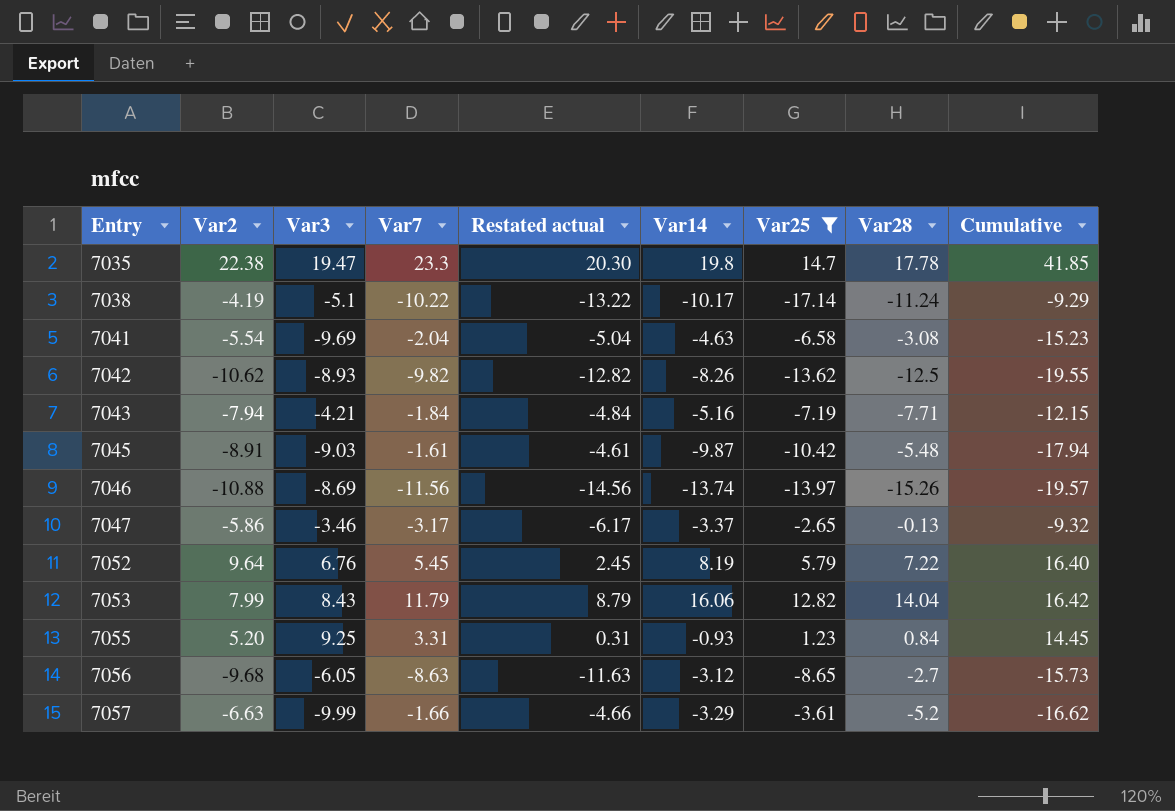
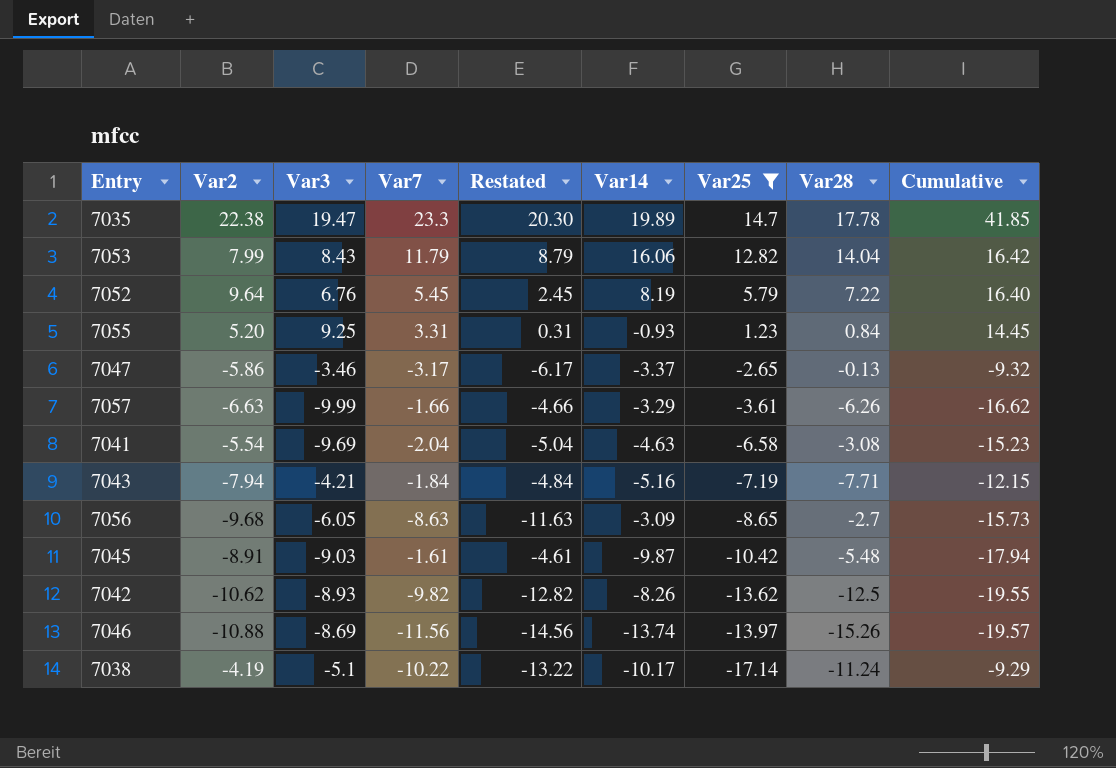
row order: Entry ascending -> Var25 descending
column name: Restated actual -> Restated
7035 | Var14: 19.8 -> 19.89
7057 | Var28: -5.2 -> -6.26
7056 | Var14: -3.12 -> -3.09

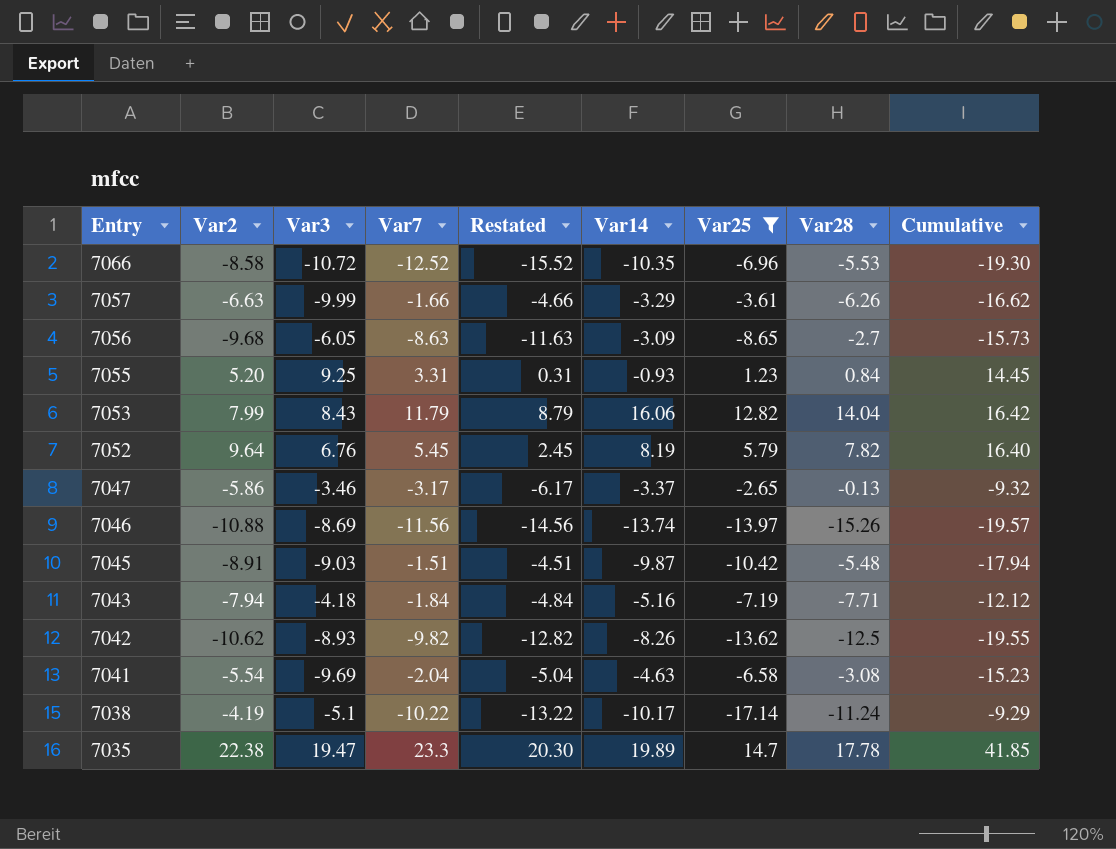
row order: Var25 descending -> Entry descending
row 7066: none -> -8.58 | -10.72 | -12.52 | -15.52 | -10.35 | -6.96 | -5.53 | -19.30
7052 | Var28: 7.22 -> 7.82
7045 | Var7: -1.61 -> -1.51
7045 | Restated: -4.61 -> -4.51
7043 | Var3: -4.21 -> -4.18
7043 | Cumulative: -12.15 -> -12.12

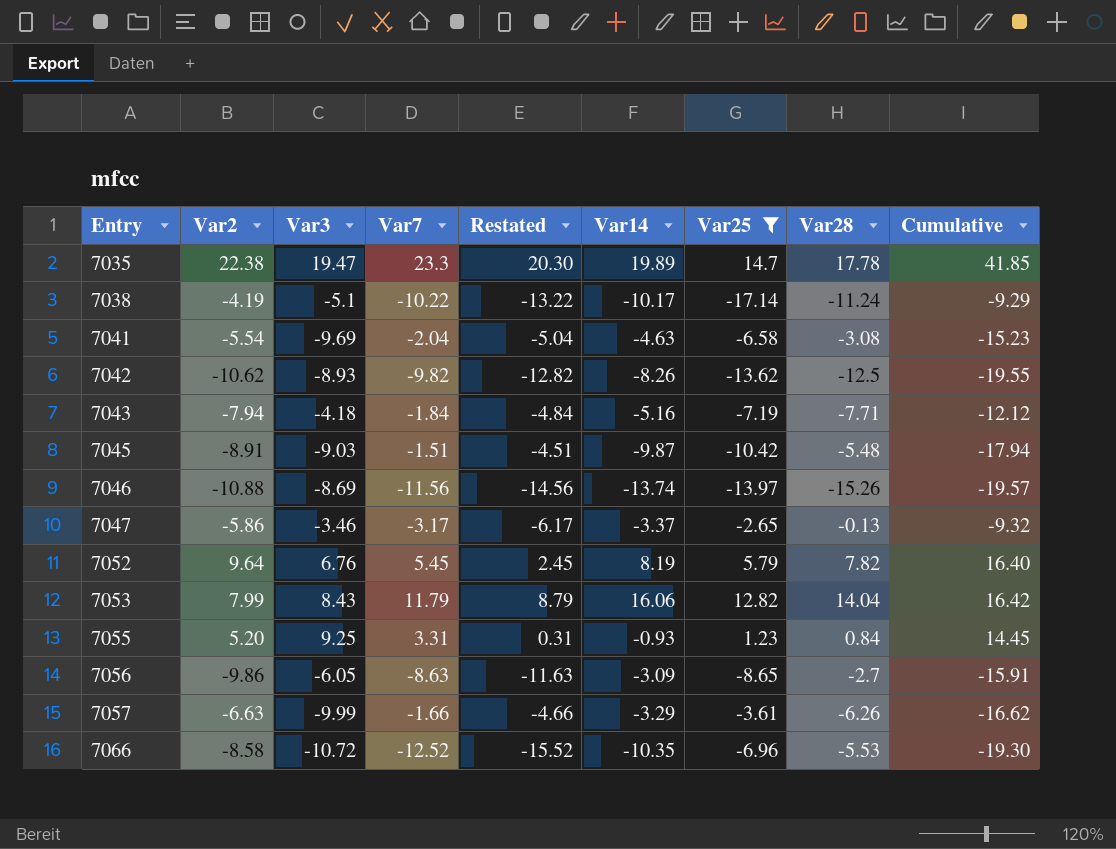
row order: Entry descending -> Entry ascending
7056 | Var2: -9.68 -> -9.86
7056 | Cumulative: -15.73 -> -15.91

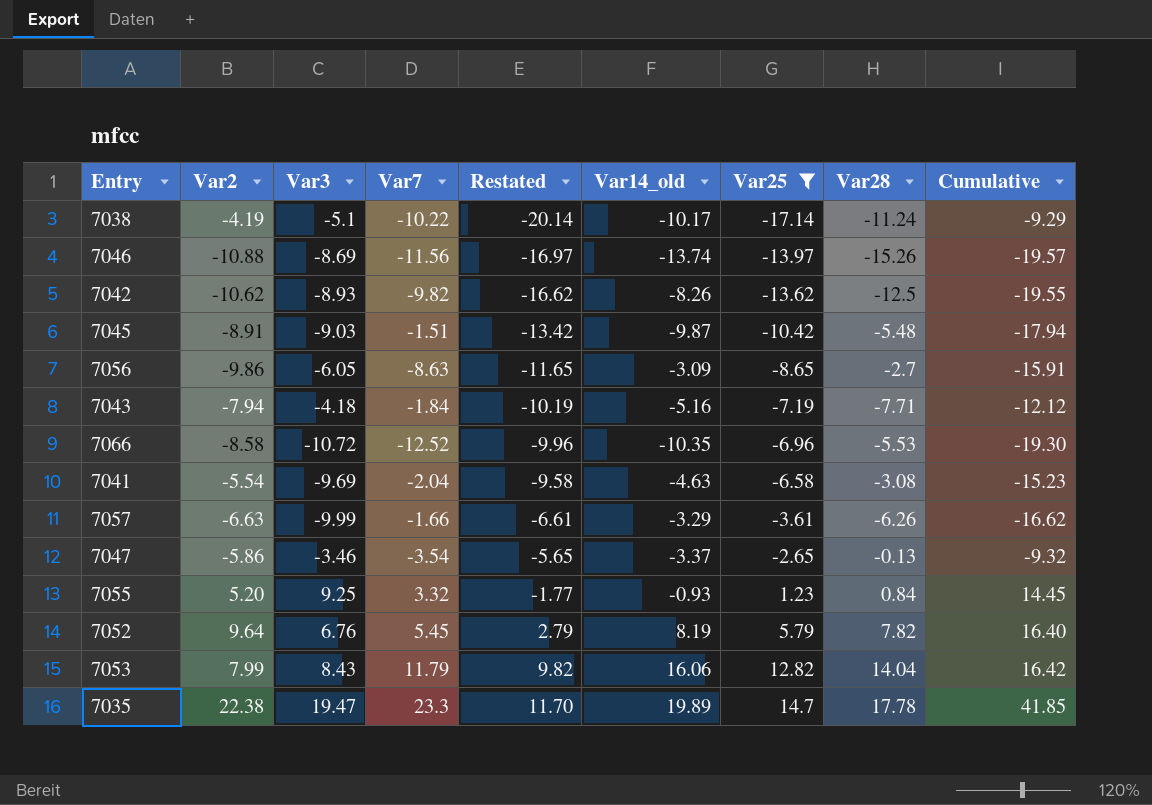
row order: Entry ascending -> Restated ascending
column Restated | formula: [Var7] - 3 -> [Var25] - 3
column name: Var14 -> Var14_old
7047 | Var7: -3.17 -> -3.54
7055 | Var7: 3.31 -> 3.32

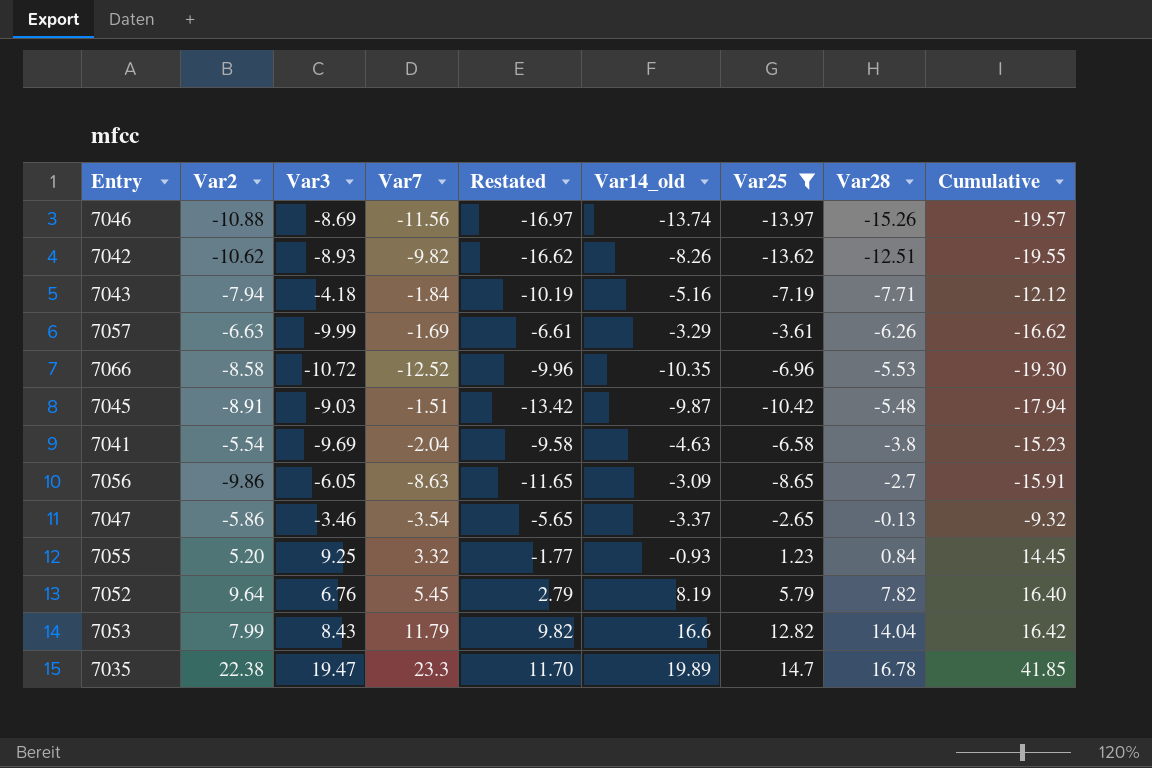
row order: Restated ascending -> Var28 ascending
row 7038: -4.19 | -5.1 | -10.22 | -20.14 | -10.17 | -17.14 | -11.24 | -9.29 -> none
7042 | Var28: -12.5 -> -12.51
7057 | Var7: -1.66 -> -1.69
7041 | Var28: -3.08 -> -3.8
7053 | Var14_old: 16.06 -> 16.6
7035 | Var28: 17.78 -> 16.78

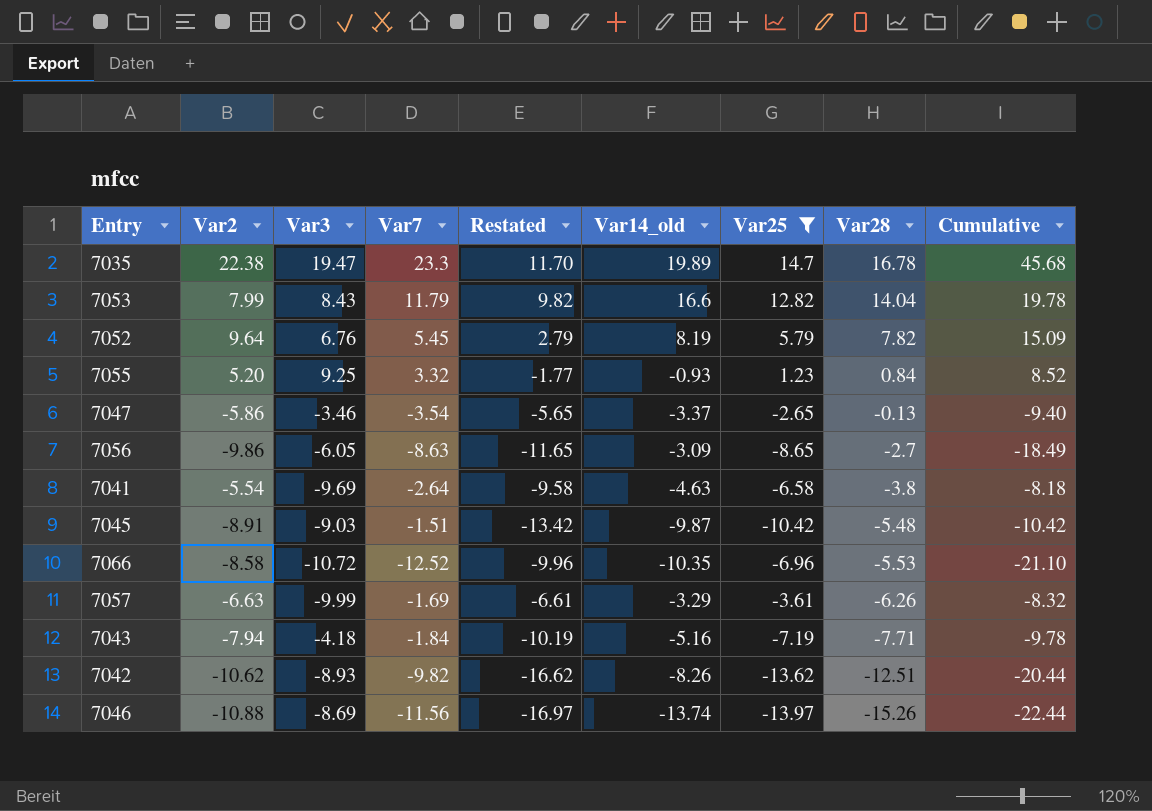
row order: Var28 ascending -> Var28 descending
column Cumulative | formula: [Var2] + [Var3] -> [Var2] + [Var7]
7041 | Var7: -2.04 -> -2.64

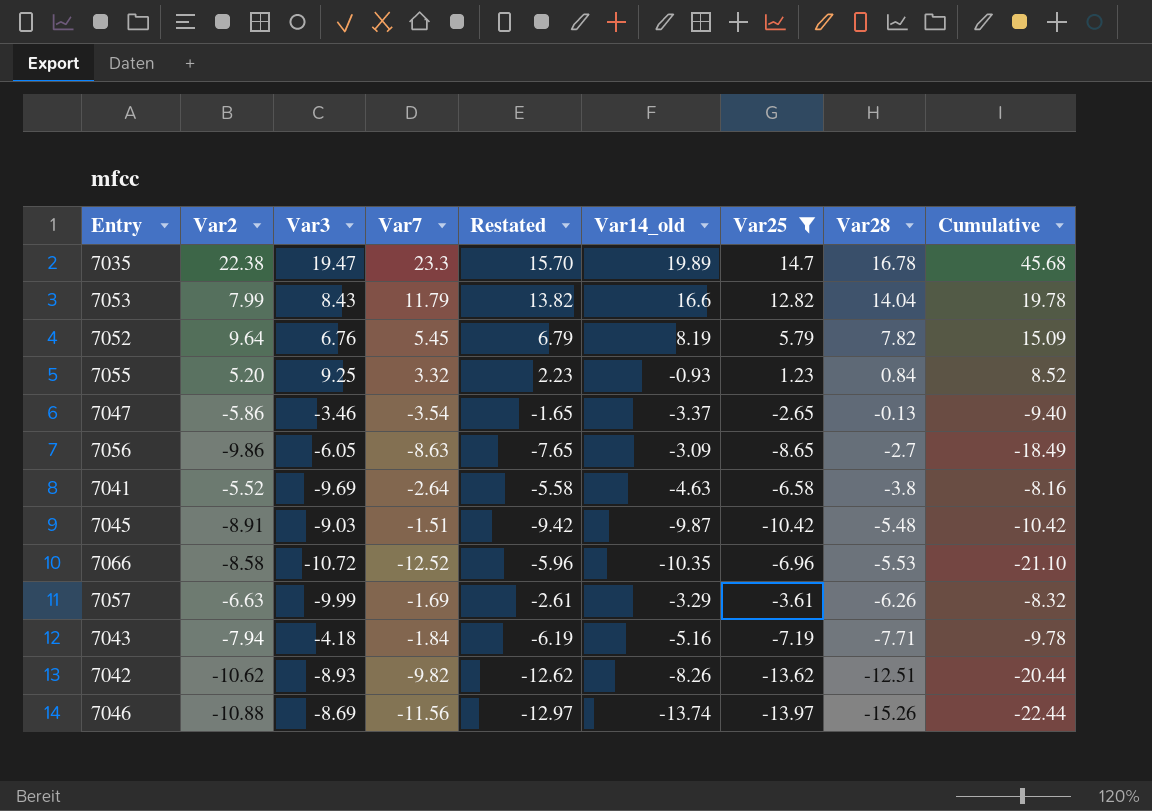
column Restated | formula: [Var25] - 3 -> [Var25] + 1
7041 | Var2: -5.54 -> -5.52
7041 | Cumulative: -8.18 -> -8.16

